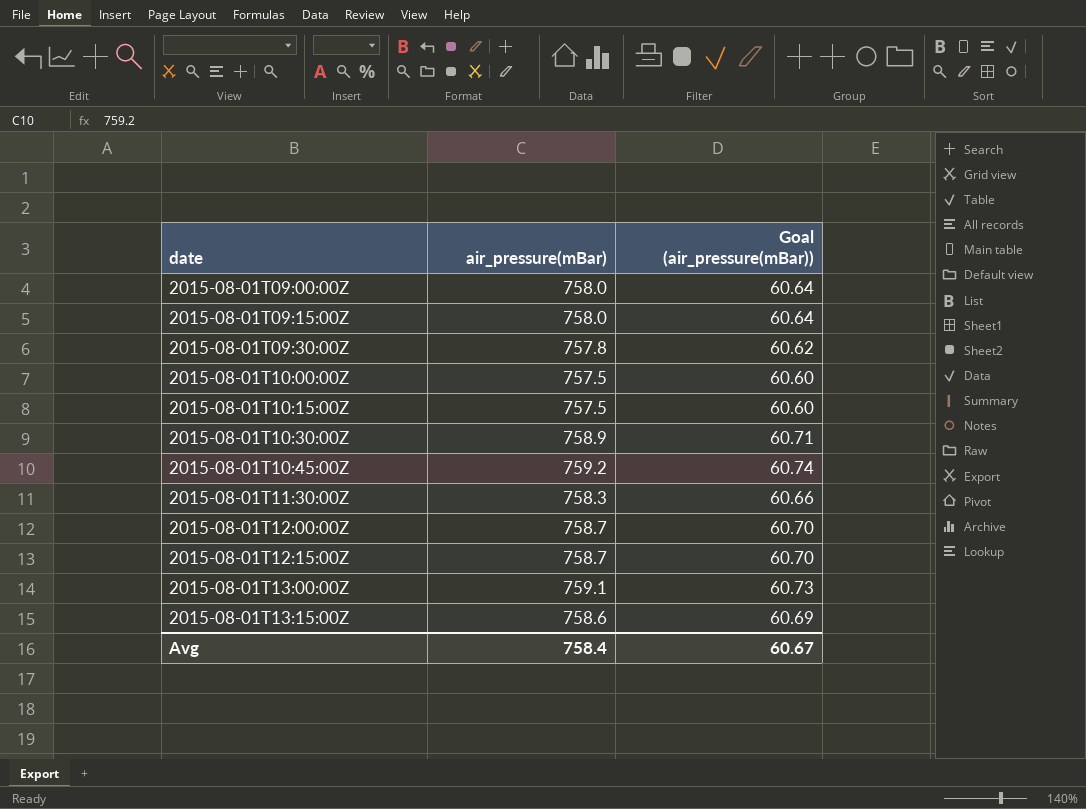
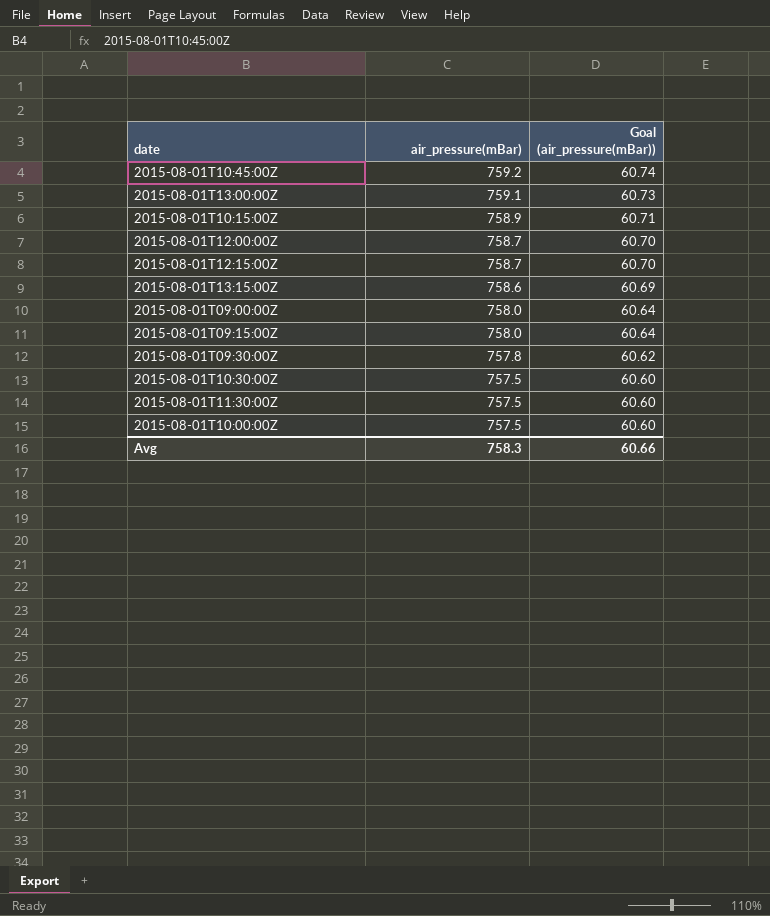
row order: date ascending -> air_pressure(mBar) descending
2015-08-01T10:15:00Z | air_pressure(mBar): 757.5 -> 758.9
2015-08-01T10:15:00Z | Goal (air_pressure(mBar)): 60.60 -> 60.71
2015-08-01T10:30:00Z | air_pressure(mBar): 758.9 -> 757.5
2015-08-01T10:30:00Z | Goal (air_pressure(mBar)): 60.71 -> 60.60
2015-08-01T11:30:00Z | air_pressure(mBar): 758.3 -> 757.5
2015-08-01T11:30:00Z | Goal (air_pressure(mBar)): 60.66 -> 60.60
Avg | air_pressure(mBar): 758.4 -> 758.3
Avg | Goal (air_pressure(mBar)): 60.67 -> 60.66

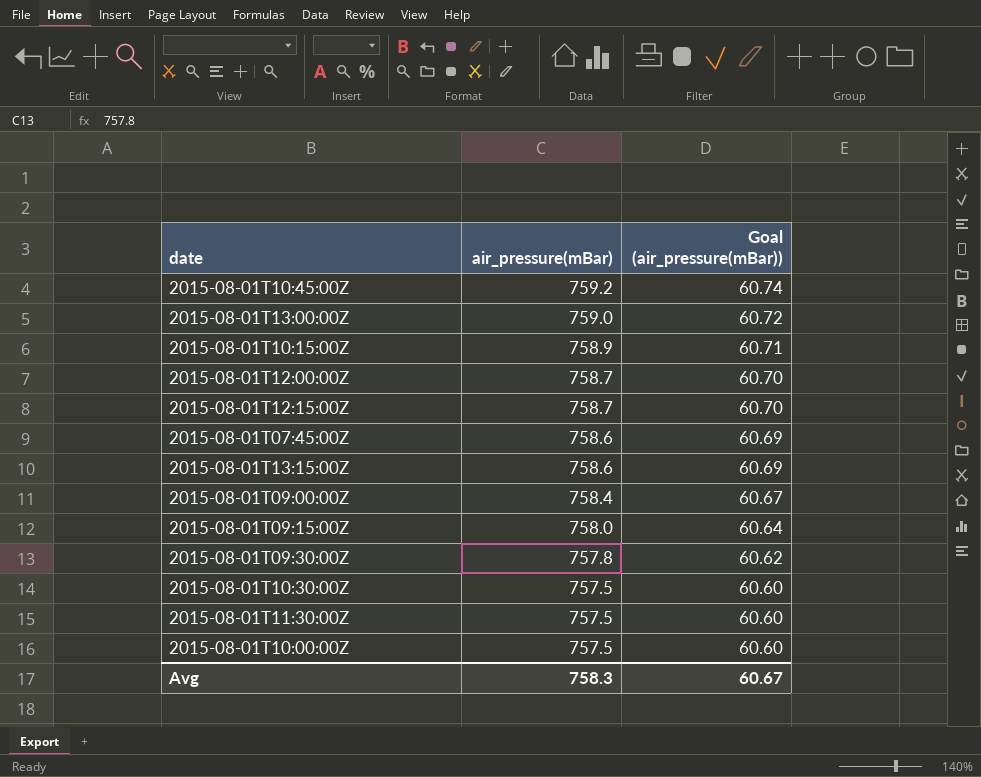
2015-08-01T13:00:00Z | air_pressure(mBar): 759.1 -> 759.0
2015-08-01T13:00:00Z | Goal (air_pressure(mBar)): 60.73 -> 60.72
row 2015-08-01T07:45:00Z: none -> 758.6 | 60.69
2015-08-01T09:00:00Z | air_pressure(mBar): 758.0 -> 758.4
2015-08-01T09:00:00Z | Goal (air_pressure(mBar)): 60.64 -> 60.67
Avg | Goal (air_pressure(mBar)): 60.66 -> 60.67

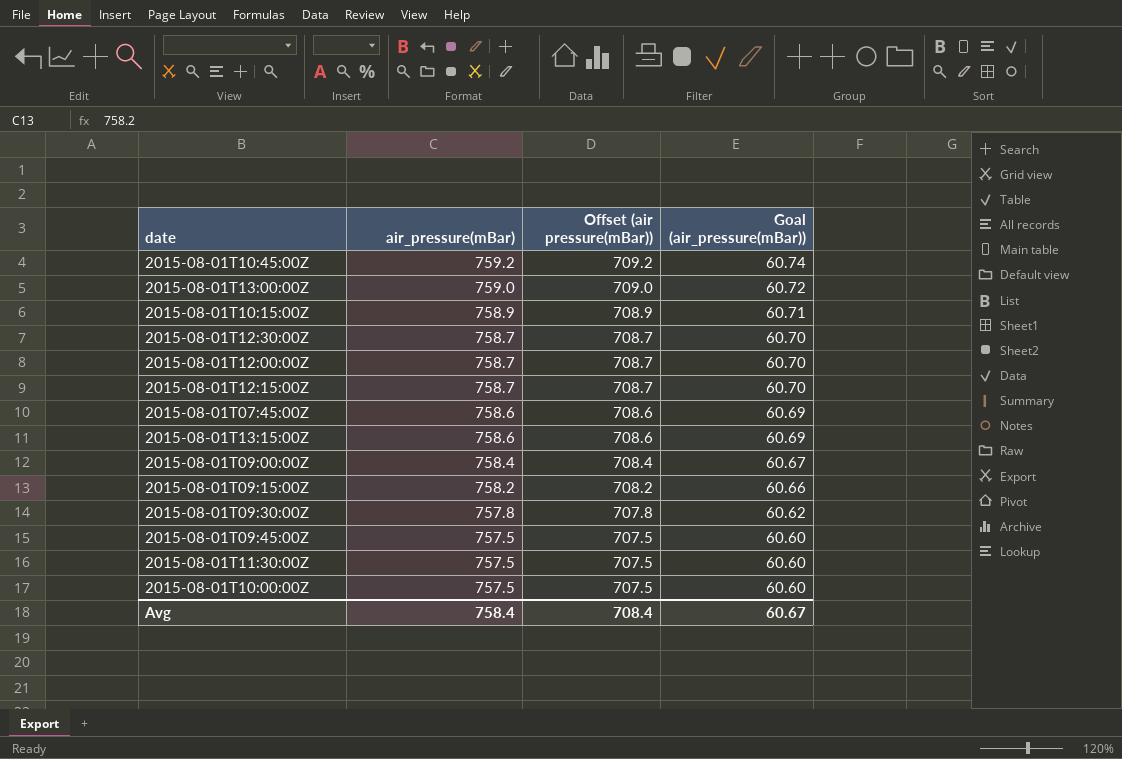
column Offset (air pressure(mBar)) | formula: none -> [air_pressure(mBar)] - 50
row 2015-08-01T10:30:00Z: 757.5 | 60.60 -> none
row 2015-08-01T12:30:00Z: none -> 758.7 | 708.7 | 60.70
2015-08-01T09:15:00Z | air_pressure(mBar): 758.0 -> 758.2
2015-08-01T09:15:00Z | Goal (air_pressure(mBar)): 60.64 -> 60.66
row 2015-08-01T09:45:00Z: none -> 757.5 | 707.5 | 60.60
Avg | air_pressure(mBar): 758.3 -> 758.4

